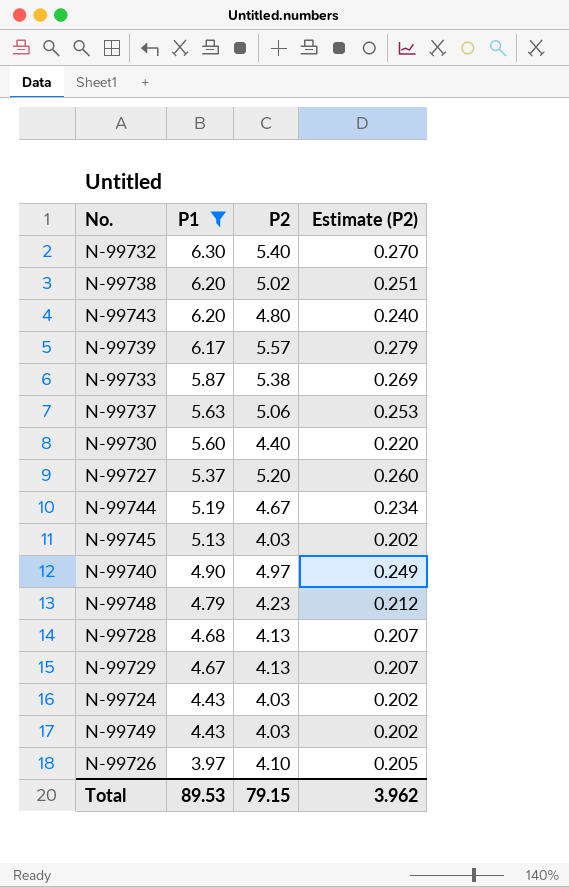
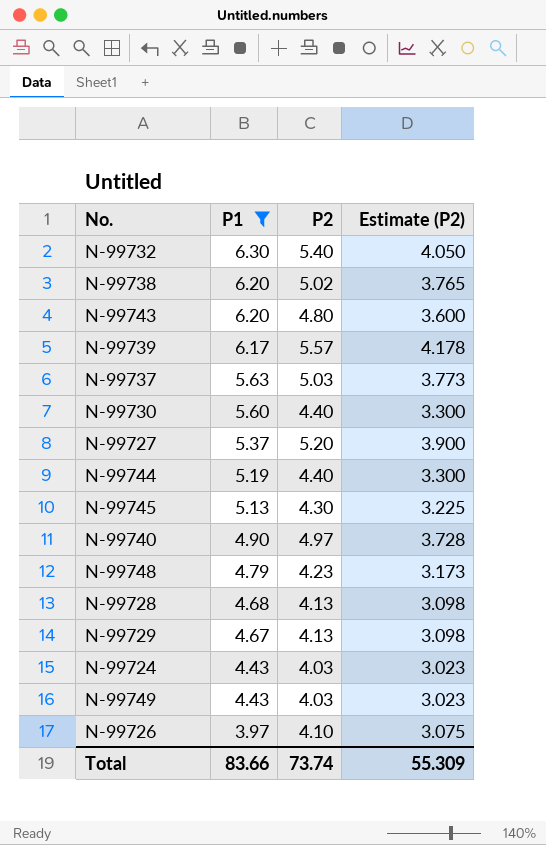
column Estimate (P2) | formula: [P2] * 0.05 -> [P2] * 0.75
row N-99733: 5.87 | 5.38 | 0.269 -> none
N-99737 | P2: 5.06 -> 5.03
N-99744 | P2: 4.67 -> 4.40
N-99745 | P2: 4.03 -> 4.30
Total | P1: 89.53 -> 83.66
Total | P2: 79.15 -> 73.74
Total | Estimate (P2): 3.962 -> 55.309

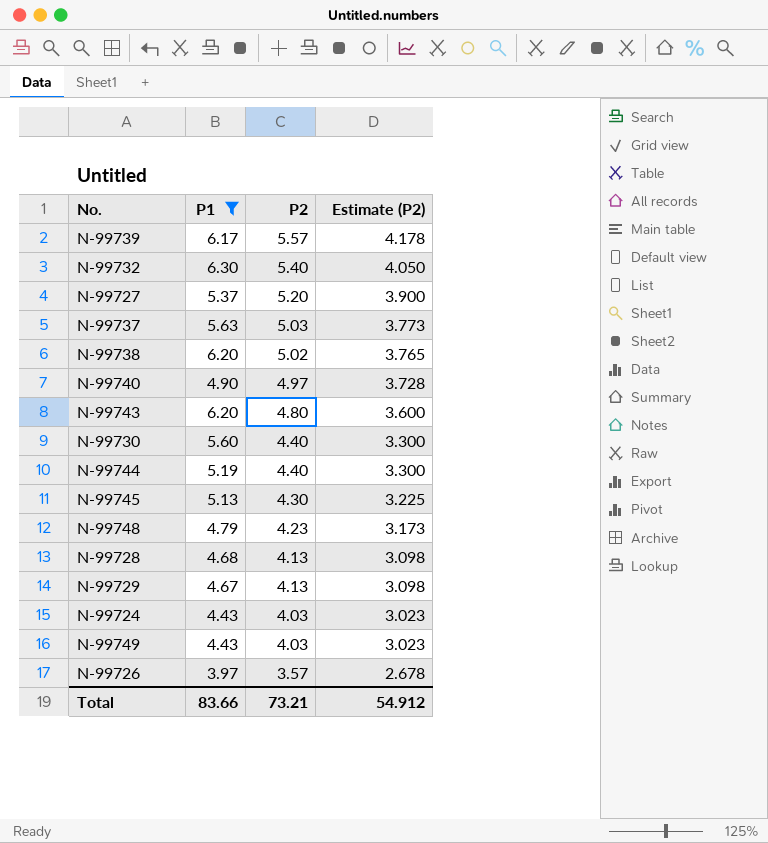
row order: P1 descending -> P2 descending
N-99726 | P2: 4.10 -> 3.57
N-99726 | Estimate (P2): 3.075 -> 2.678
Total | P2: 73.74 -> 73.21
Total | Estimate (P2): 55.309 -> 54.912

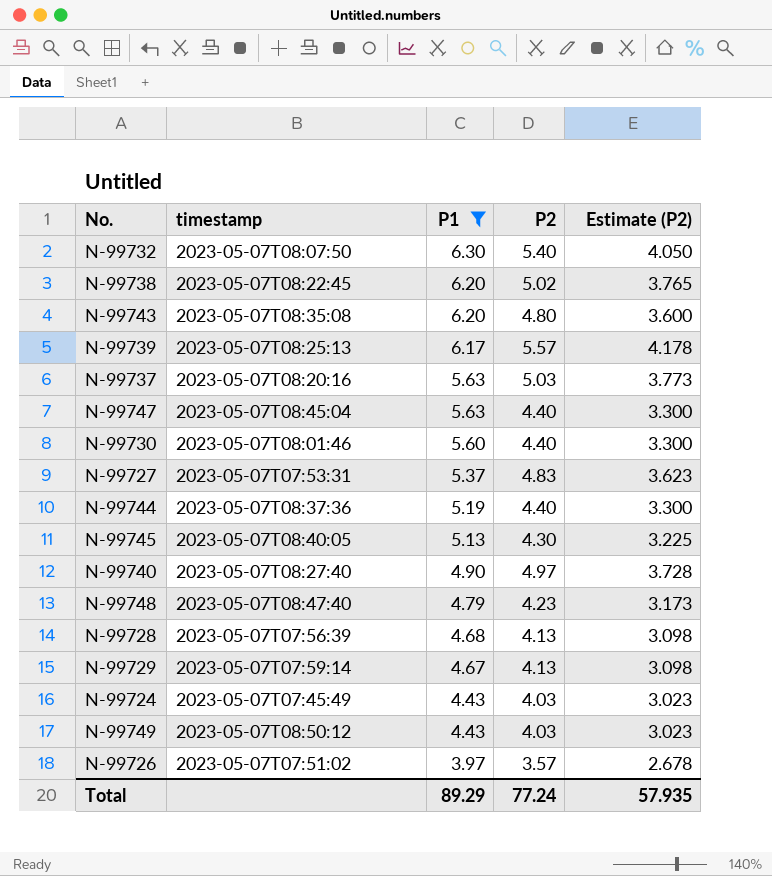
row order: P2 descending -> P1 descending
column timestamp | position: none -> 2
row N-99747: none -> 2023-05-07T08:45:04 | 5.63 | 4.40 | 3.300
N-99727 | P2: 5.20 -> 4.83
N-99727 | Estimate (P2): 3.900 -> 3.623
Total | P1: 83.66 -> 89.29
Total | P2: 73.21 -> 77.24
Total | Estimate (P2): 54.912 -> 57.935

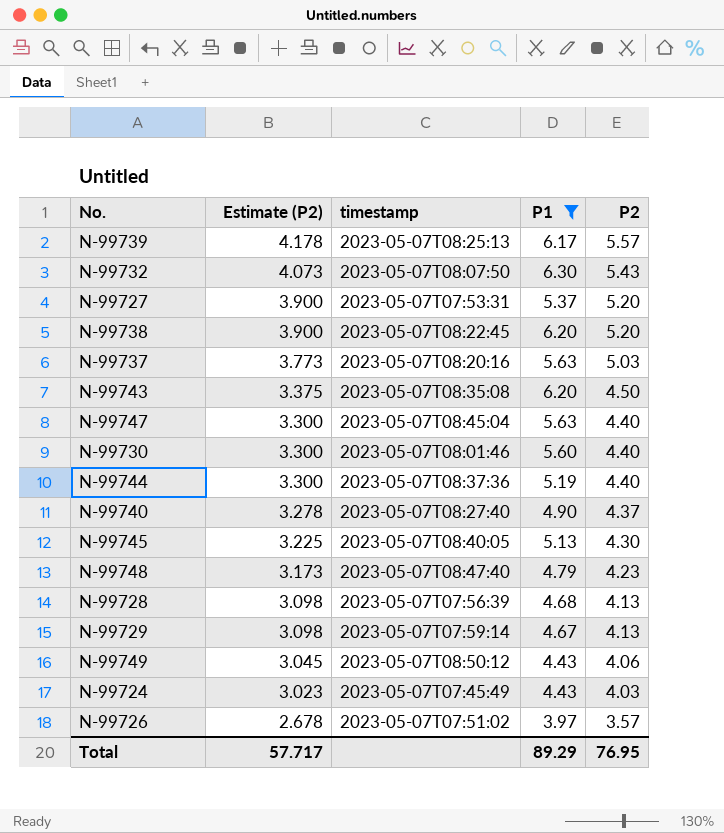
row order: P1 descending -> Estimate (P2) descending
column Estimate (P2) | position: 5 -> 2
N-99732 | Estimate (P2): 4.050 -> 4.073
N-99732 | P2: 5.40 -> 5.43
N-99727 | Estimate (P2): 3.623 -> 3.900
N-99727 | P2: 4.83 -> 5.20
N-99738 | Estimate (P2): 3.765 -> 3.900
N-99738 | P2: 5.02 -> 5.20
N-99743 | Estimate (P2): 3.600 -> 3.375
N-99743 | P2: 4.80 -> 4.50
N-99740 | Estimate (P2): 3.728 -> 3.278
N-99740 | P2: 4.97 -> 4.37
N-99749 | Estimate (P2): 3.023 -> 3.045
N-99749 | P2: 4.03 -> 4.06
Total | Estimate (P2): 57.935 -> 57.717
Total | P2: 77.24 -> 76.95

